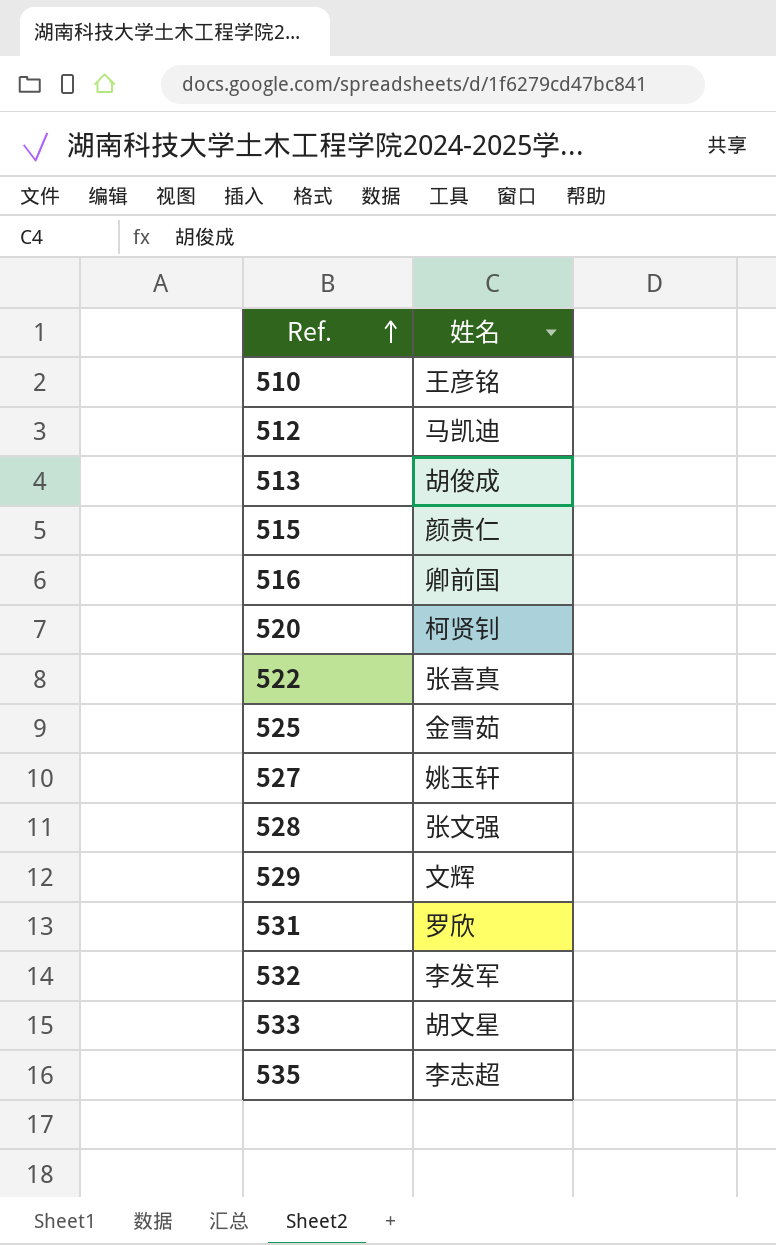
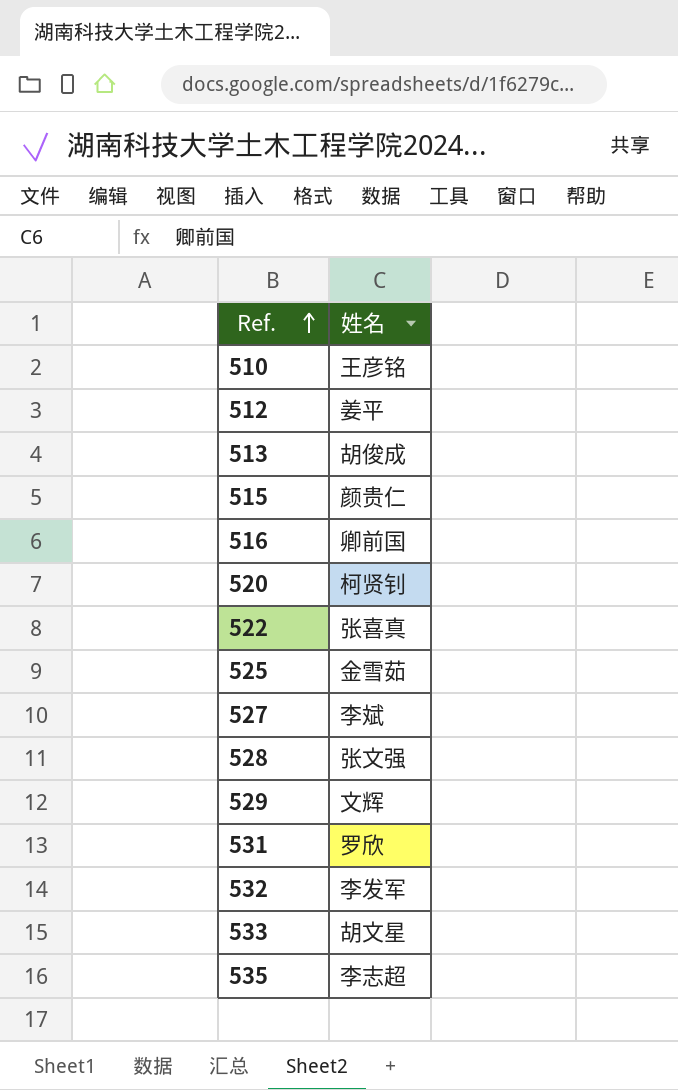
512 | 姓名: 马凯迪 -> 姜平
527 | 姓名: 姚玉轩 -> 李斌

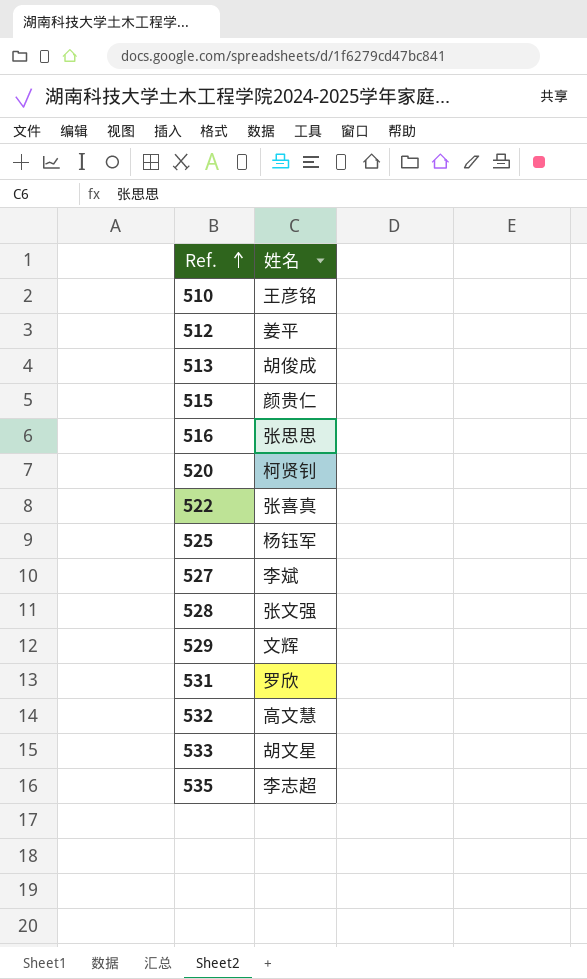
516 | 姓名: 卿前国 -> 张思思
525 | 姓名: 金雪茹 -> 杨钰军
532 | 姓名: 李发军 -> 高文慧

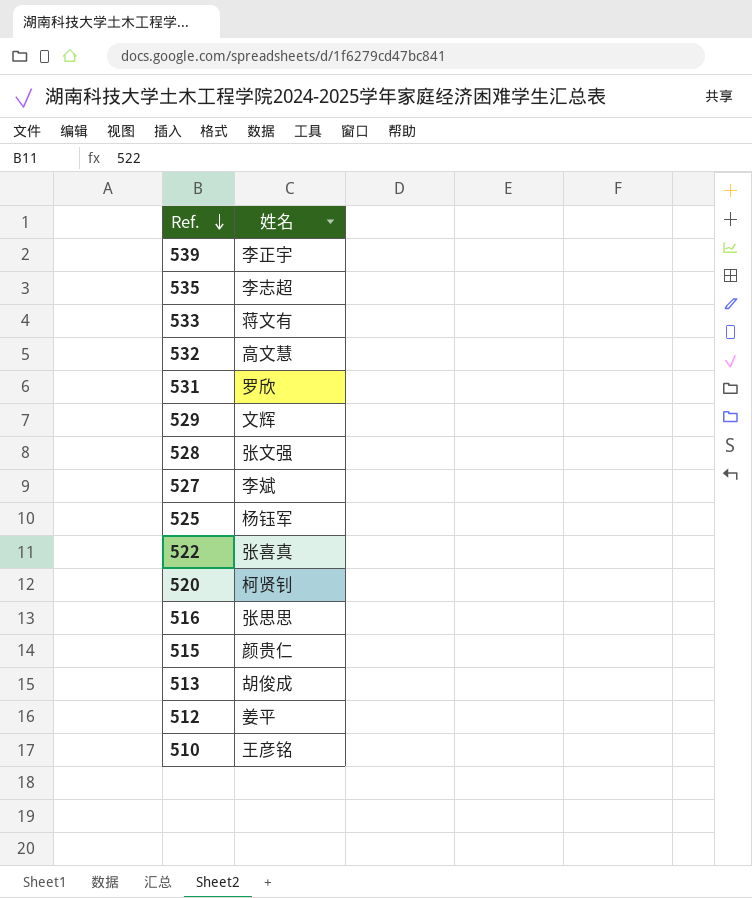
row order: Ref. ascending -> Ref. descending
row 539: none -> 李正宇
533 | 姓名: 胡文星 -> 蒋文有

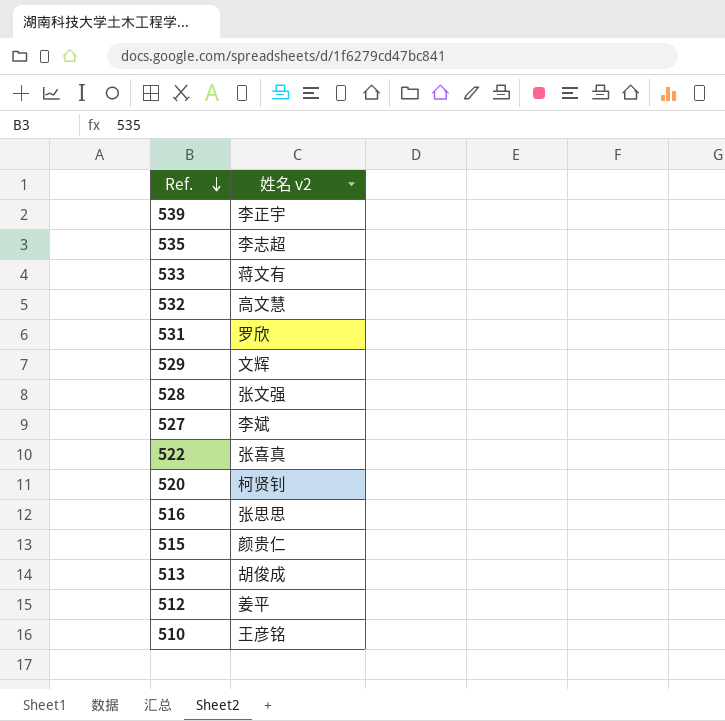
column name: 姓名 -> 姓名 v2
row 525: 杨钰军 -> none

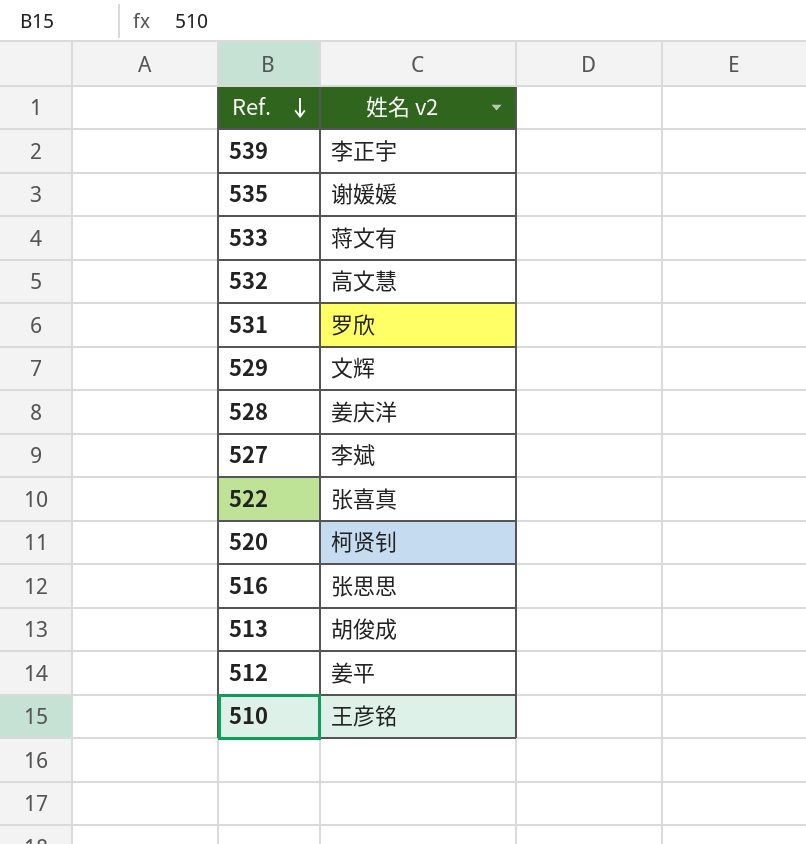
row 515: 颜贵仁 -> none
535 | 姓名 v2: 李志超 -> 谢媛媛
528 | 姓名 v2: 张文强 -> 姜庆洋

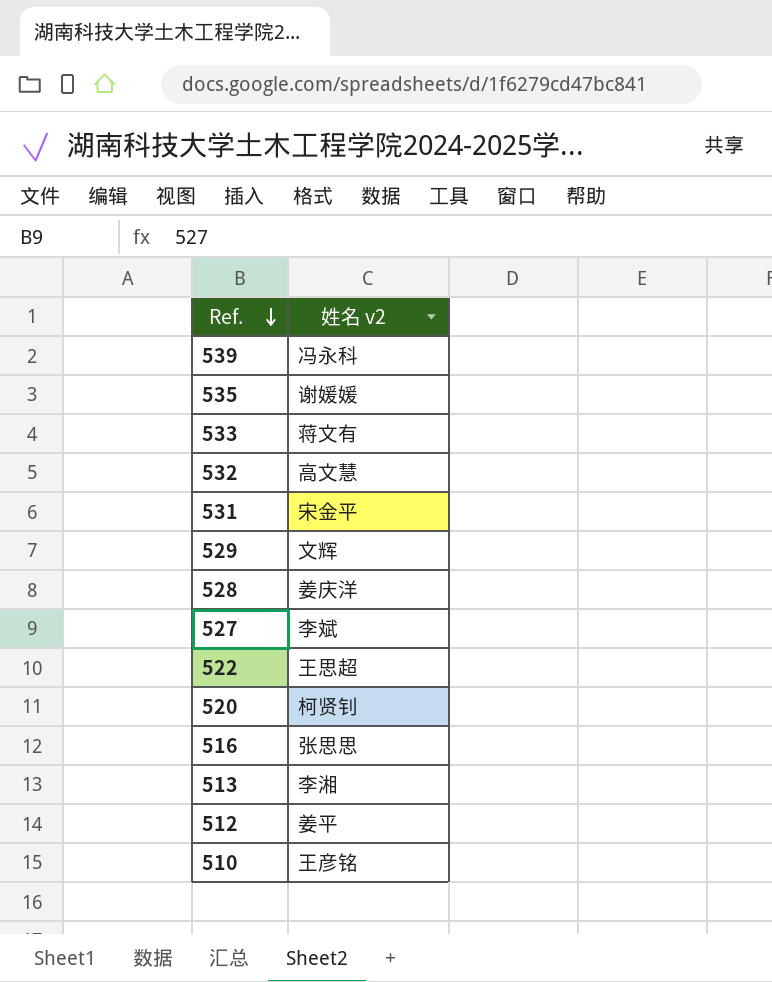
539 | 姓名 v2: 李正宇 -> 冯永科
531 | 姓名 v2: 罗欣 -> 宋金平
522 | 姓名 v2: 张喜真 -> 王思超
513 | 姓名 v2: 胡俊成 -> 李湘

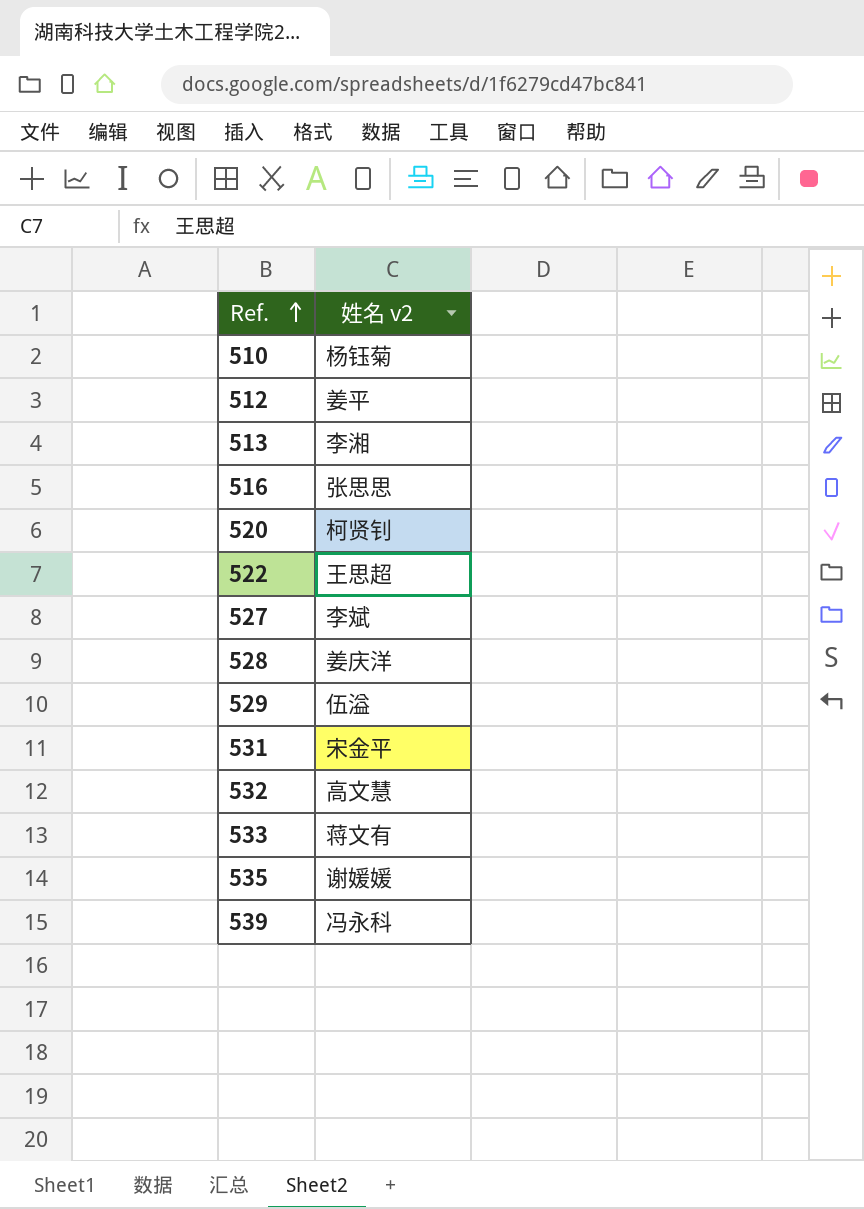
row order: Ref. descending -> Ref. ascending
510 | 姓名 v2: 王彦铭 -> 杨钰菊
529 | 姓名 v2: 文辉 -> 伍溢

